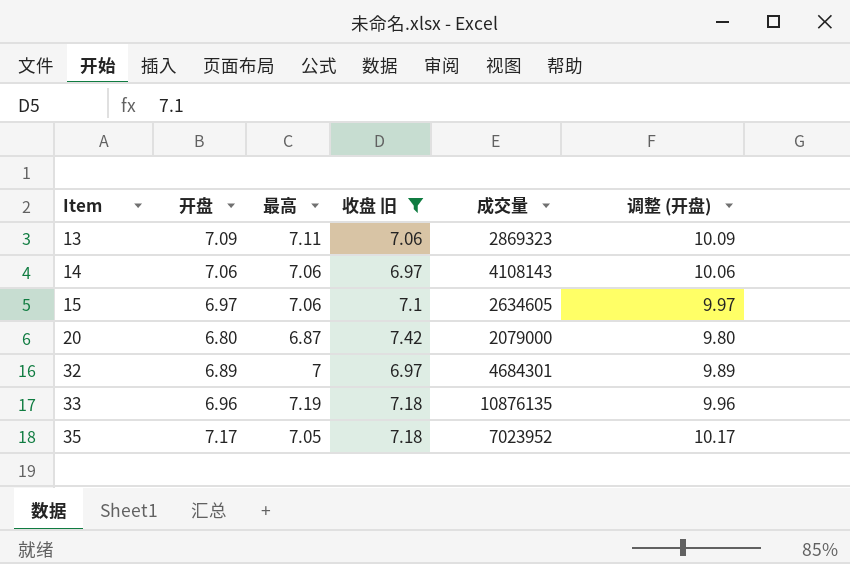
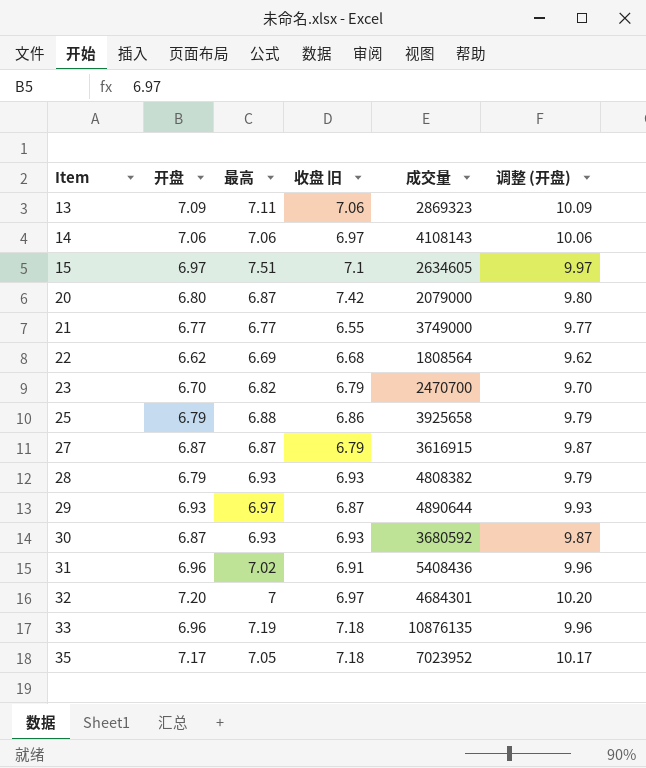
filter: 收盘 旧 >= 6.97 -> none
15 | 最高: 7.06 -> 7.51
32 | 开盘: 6.89 -> 7.20
32 | 调整 (开盘): 9.89 -> 10.20

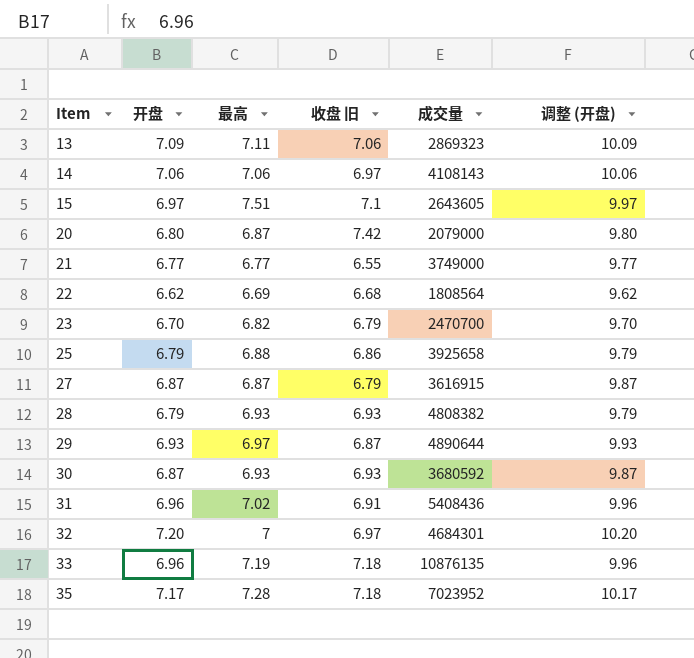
15 | 成交量: 2634605 -> 2643605
35 | 最高: 7.05 -> 7.28

